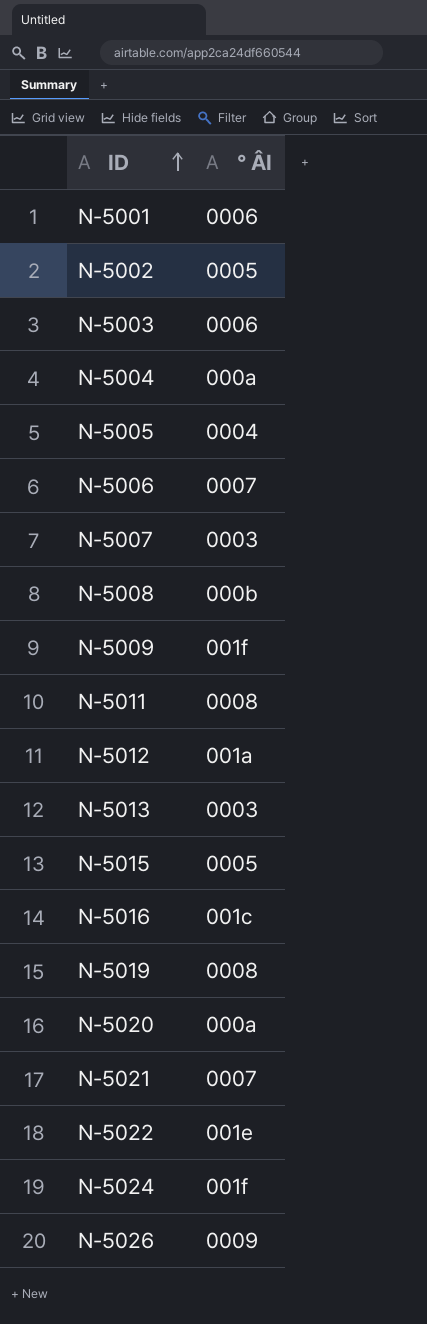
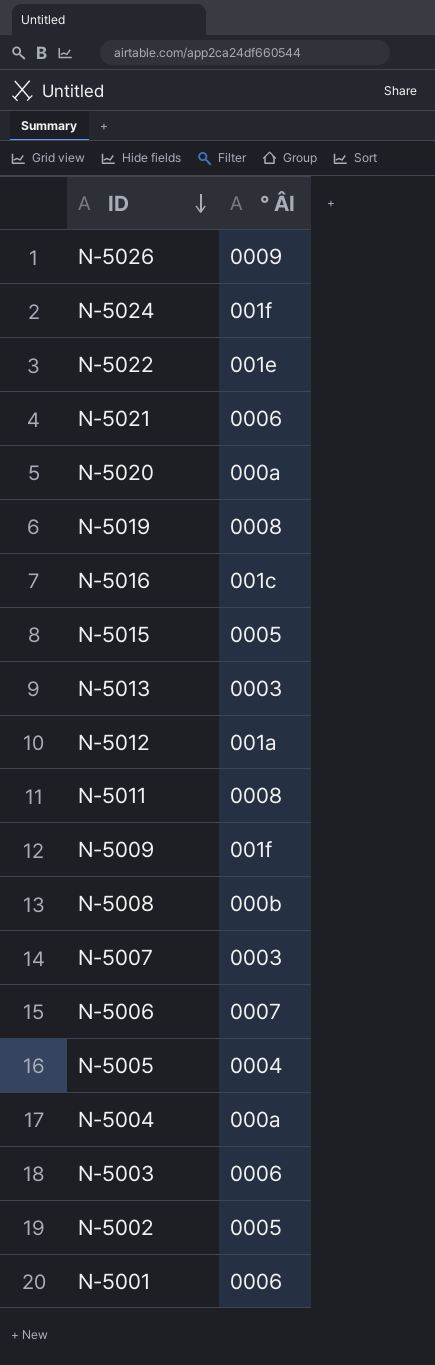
row order: ID ascending -> ID descending
N-5021 | ° ÂI: 0007 -> 0006

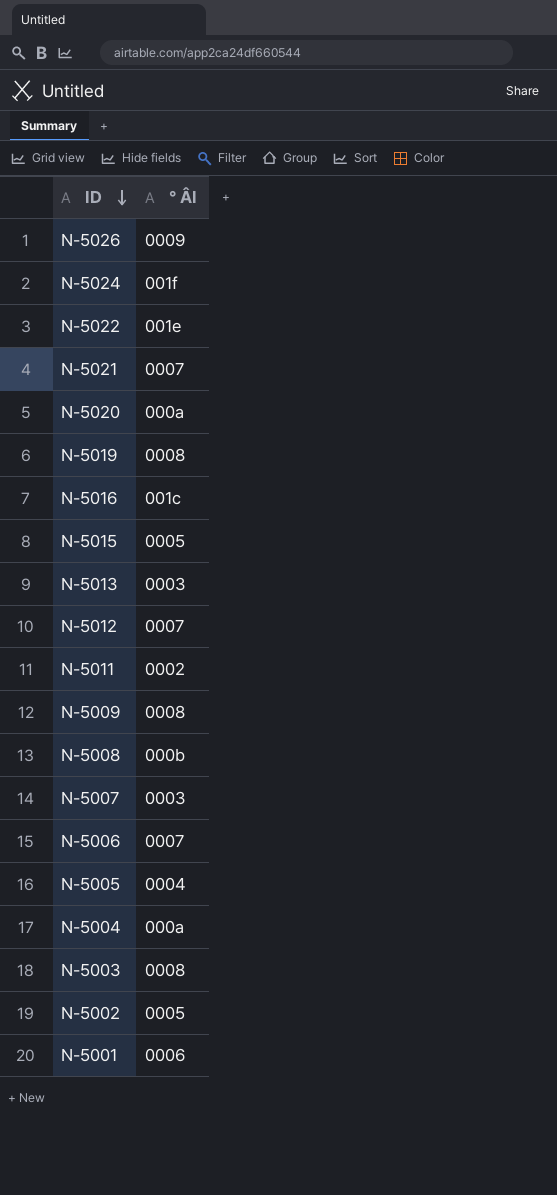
N-5021 | ° ÂI: 0006 -> 0007
N-5012 | ° ÂI: 001a -> 0007
N-5011 | ° ÂI: 0008 -> 0002
N-5009 | ° ÂI: 001f -> 0008
N-5003 | ° ÂI: 0006 -> 0008

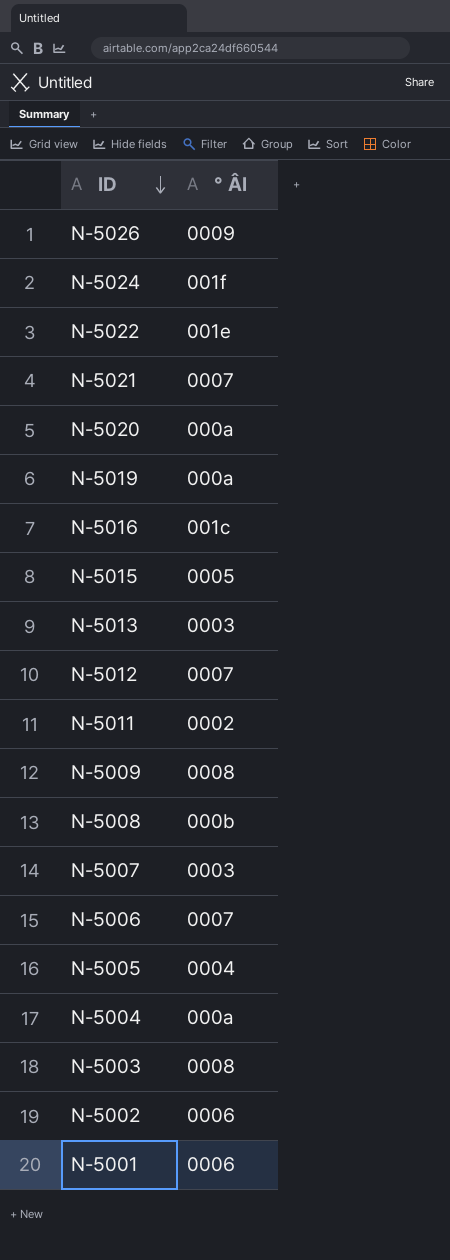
N-5019 | ° ÂI: 0008 -> 000a
N-5002 | ° ÂI: 0005 -> 0006

